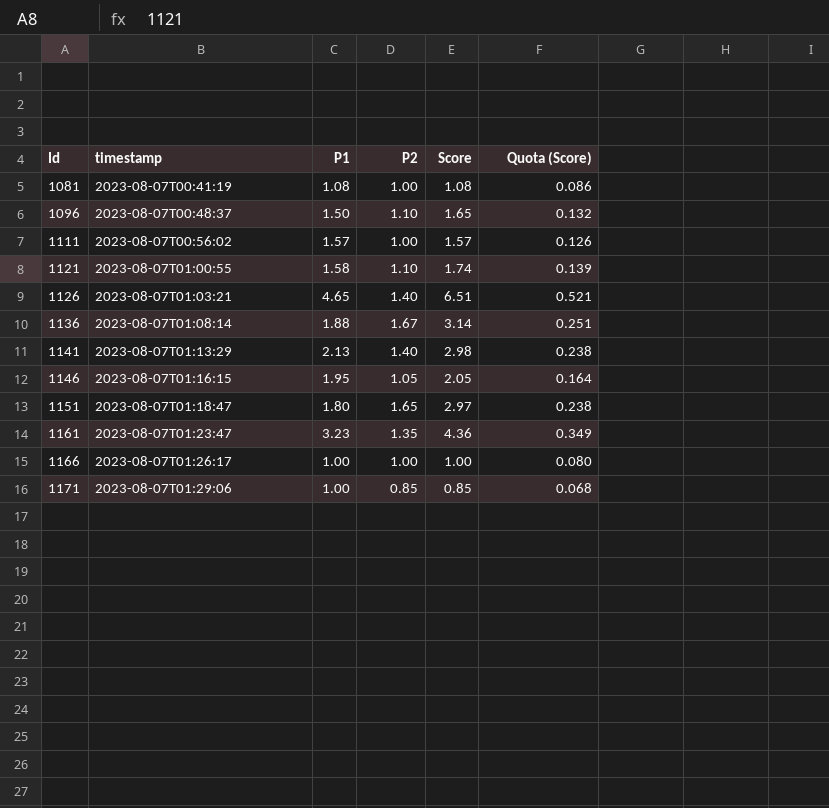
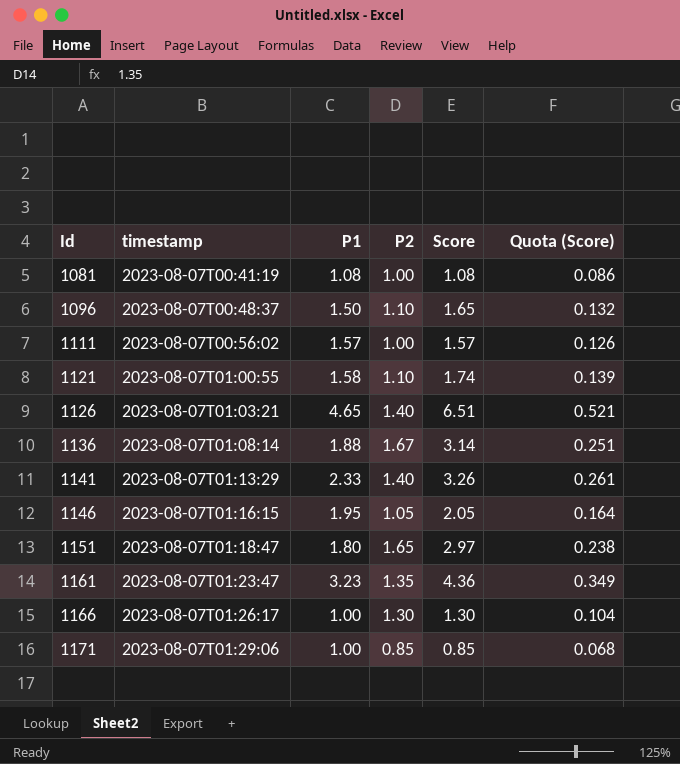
1141 | P1: 2.13 -> 2.33
1141 | Score: 2.98 -> 3.26
1141 | Quota (Score): 0.238 -> 0.261
1166 | P2: 1.00 -> 1.30
1166 | Score: 1.00 -> 1.30
1166 | Quota (Score): 0.080 -> 0.104

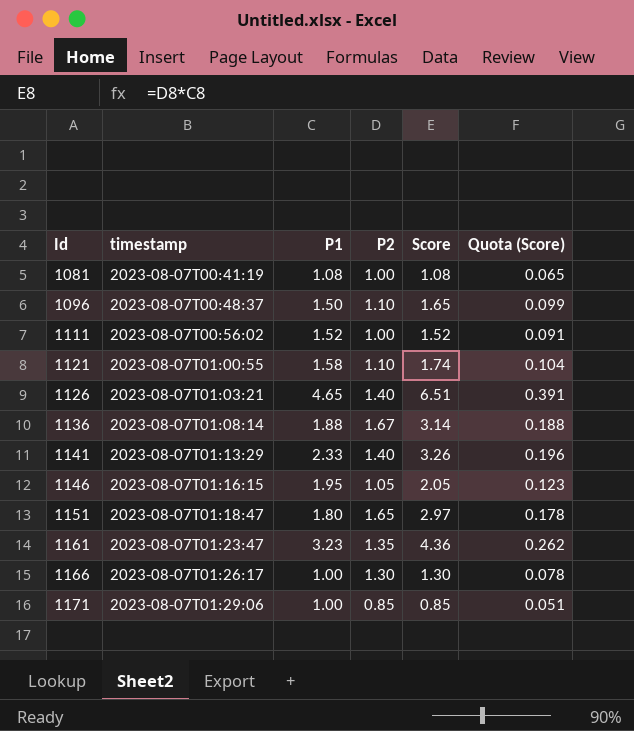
column Quota (Score) | formula: [Score] * 0.08 -> [Score] * 0.06
1111 | P1: 1.57 -> 1.52
1111 | Score: 1.57 -> 1.52

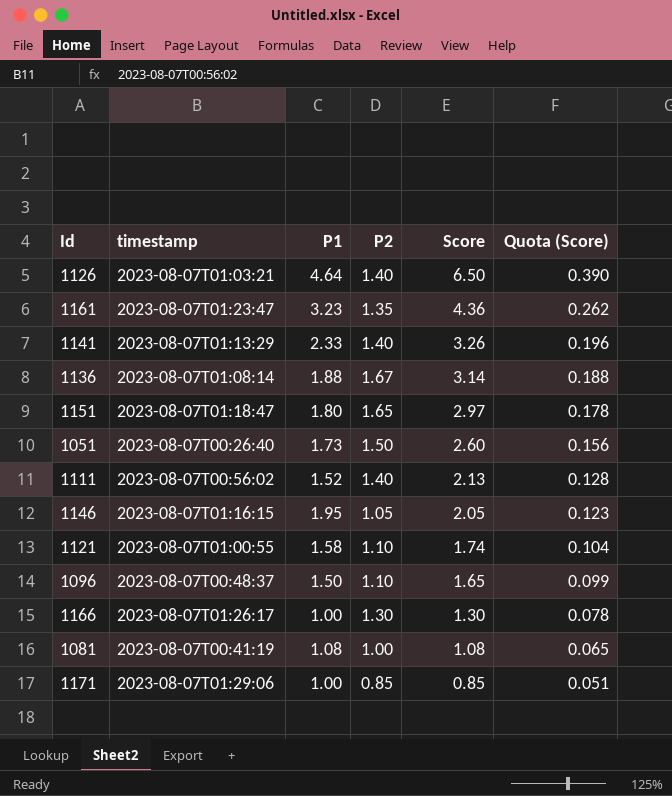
row order: Id ascending -> Score descending
1126 | P1: 4.65 -> 4.64
1126 | Score: 6.51 -> 6.50
1126 | Quota (Score): 0.391 -> 0.390
row 1051: none -> 2023-08-07T00:26:40 | 1.73 | 1.50 | 2.60 | 0.156
1111 | P2: 1.00 -> 1.40
1111 | Score: 1.52 -> 2.13
1111 | Quota (Score): 0.091 -> 0.128

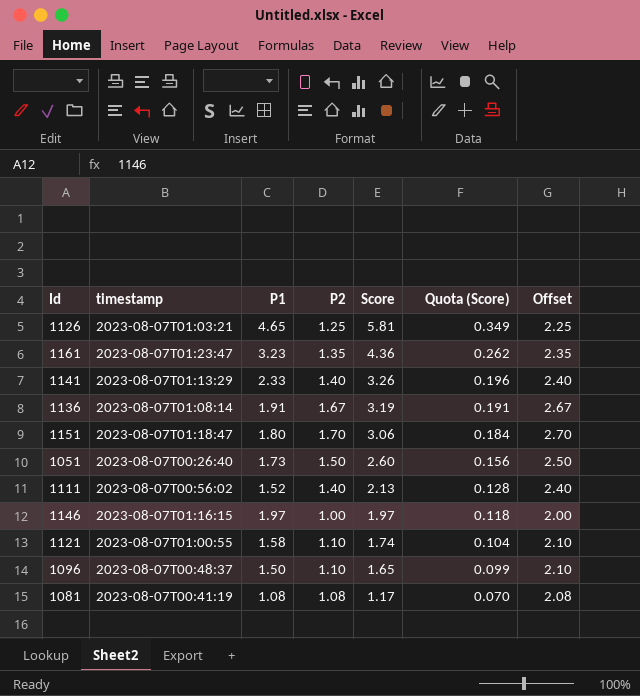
column Offset | formula: none -> [P2] + 1
row 1166: 2023-08-07T01:26:17 | 1.00 | 1.30 | 1.30 | 0.078 -> none
row 1171: 2023-08-07T01:29:06 | 1.00 | 0.85 | 0.85 | 0.051 -> none
1126 | P1: 4.64 -> 4.65
1126 | P2: 1.40 -> 1.25
1126 | Score: 6.50 -> 5.81
1126 | Quota (Score): 0.390 -> 0.349
1136 | P1: 1.88 -> 1.91
1136 | Score: 3.14 -> 3.19
1136 | Quota (Score): 0.188 -> 0.191
1151 | P2: 1.65 -> 1.70
1151 | Score: 2.97 -> 3.06
1151 | Quota (Score): 0.178 -> 0.184
1146 | P1: 1.95 -> 1.97
1146 | P2: 1.05 -> 1.00
1146 | Score: 2.05 -> 1.97
1146 | Quota (Score): 0.123 -> 0.118
1081 | P2: 1.00 -> 1.08
1081 | Score: 1.08 -> 1.17
1081 | Quota (Score): 0.065 -> 0.070

